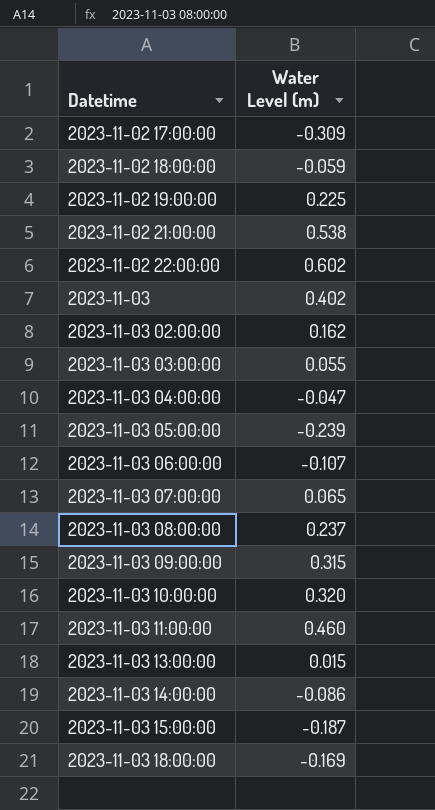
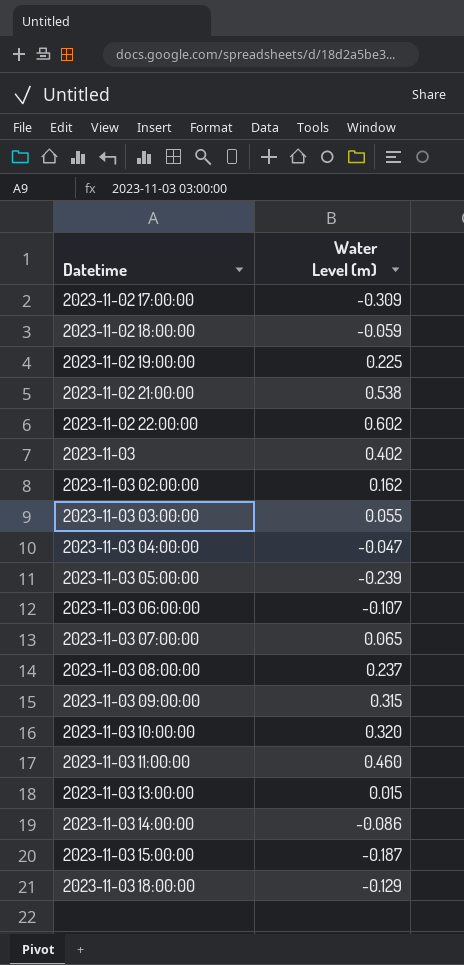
2023-11-03 18:00:00 | Water Level (m): -0.169 -> -0.129

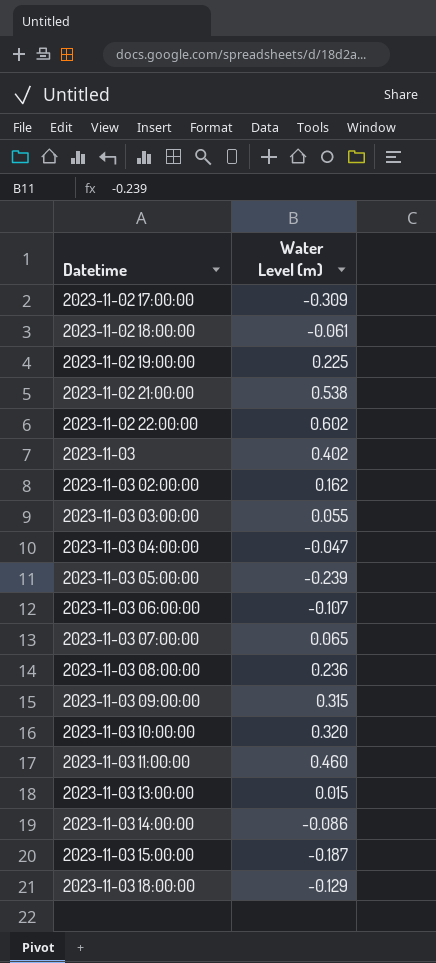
2023-11-02 18:00:00 | Water Level (m): -0.059 -> -0.061
2023-11-03 08:00:00 | Water Level (m): 0.237 -> 0.236

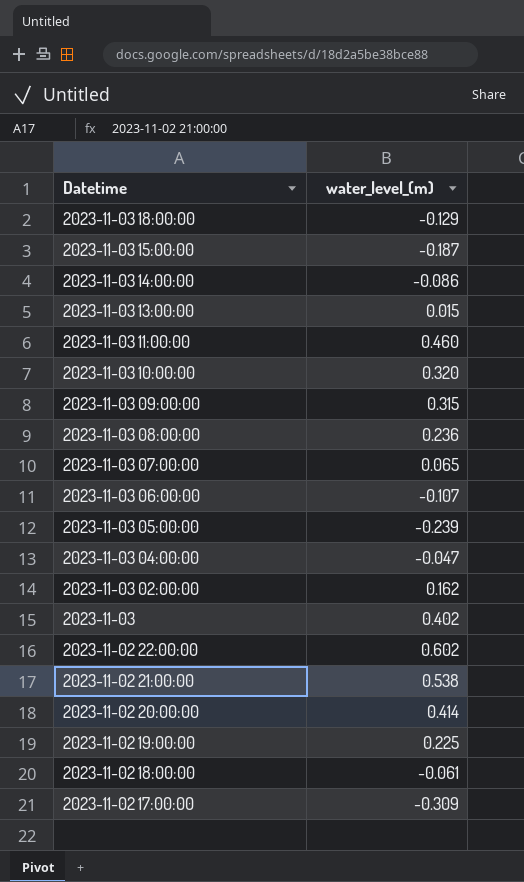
row order: Datetime ascending -> Datetime descending
column name: Water Level (m) -> water_level_(m)
row 2023-11-03 03:00:00: 0.055 -> none
row 2023-11-02 20:00:00: none -> 0.414

